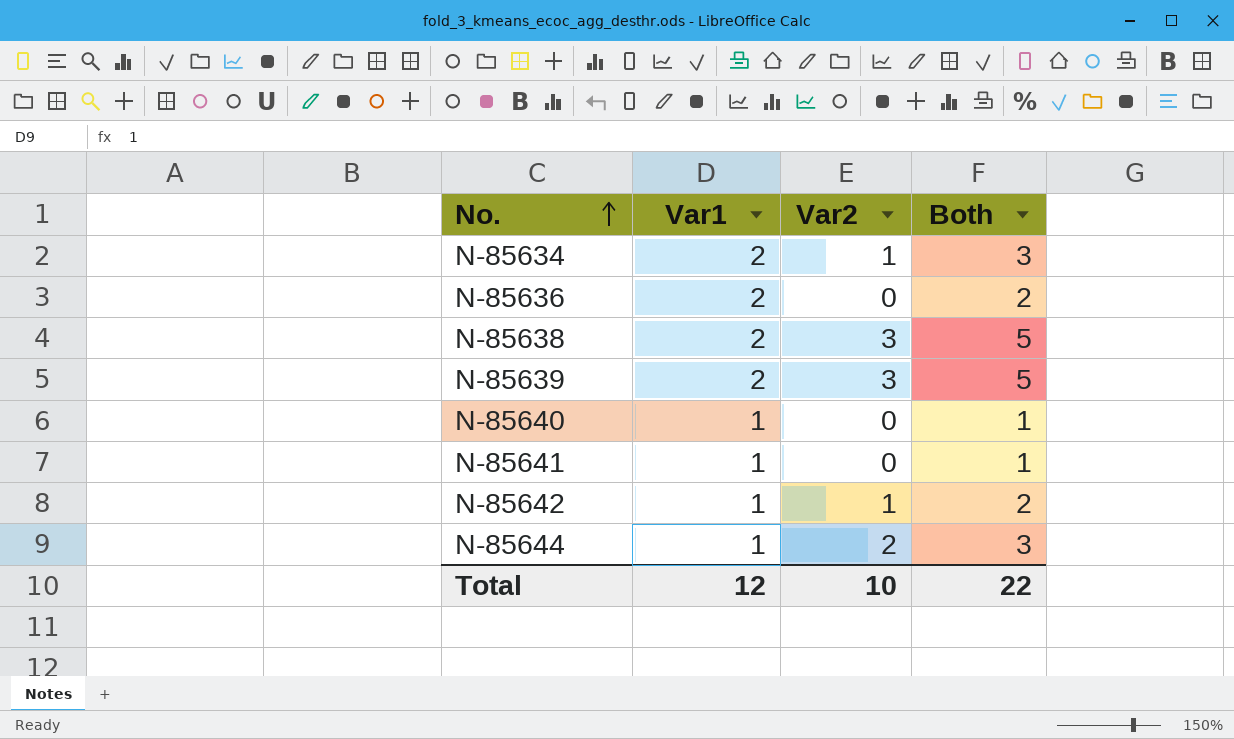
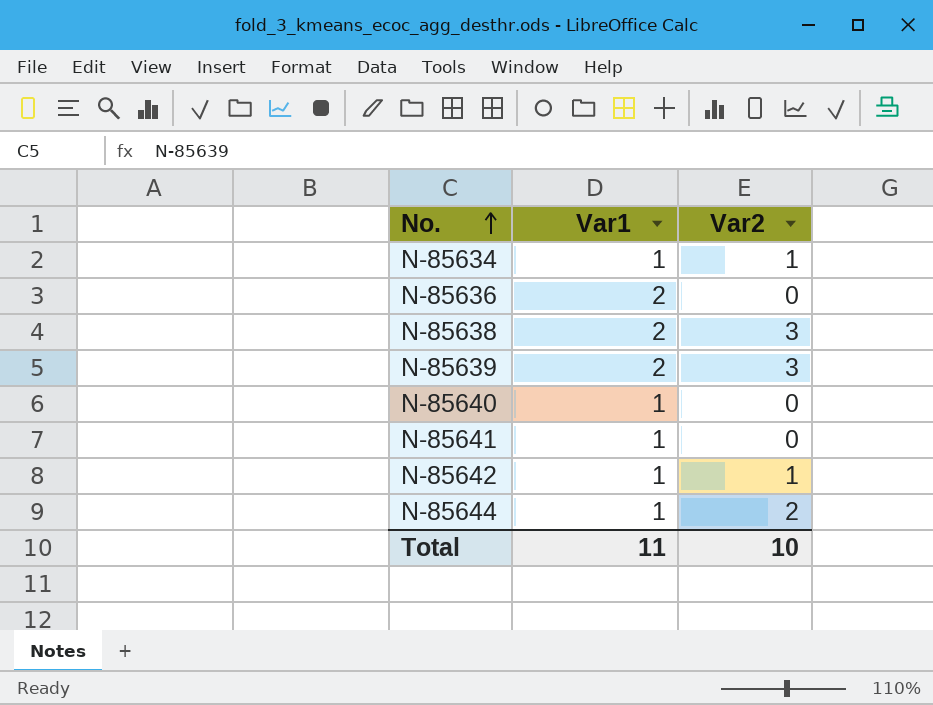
column Both | formula: [Var1] + [Var2] -> none
N-85634 | Var1: 2 -> 1
Total | Var1: 12 -> 11

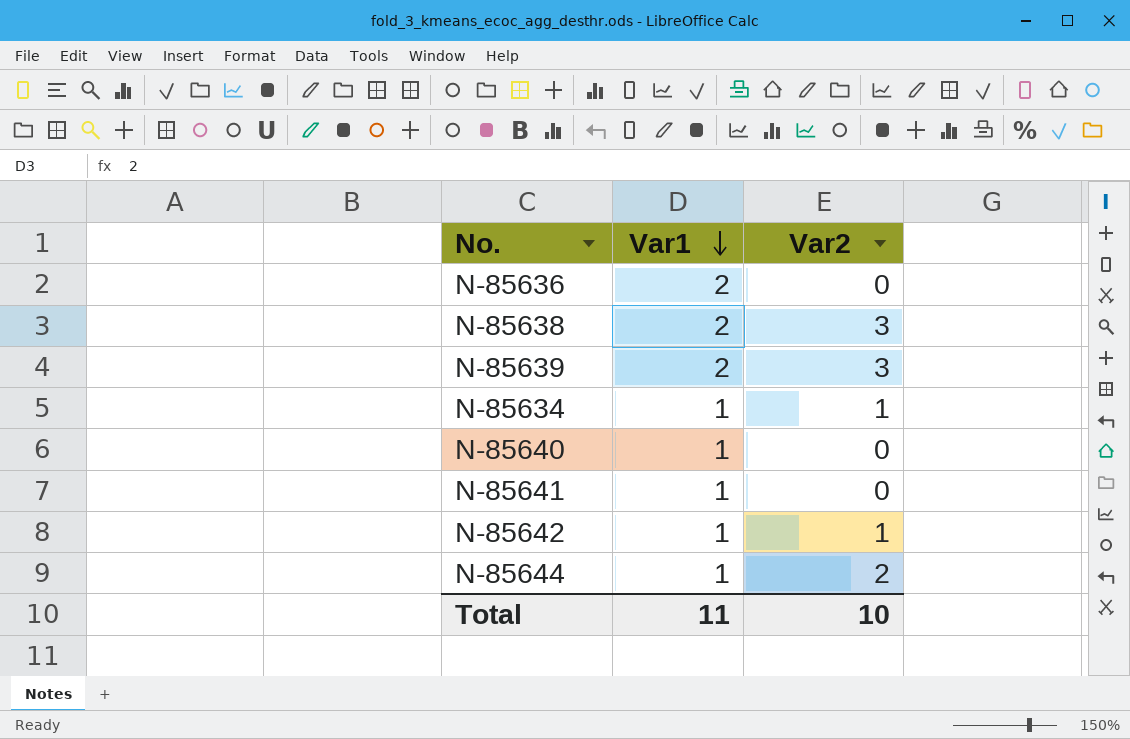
row order: No. ascending -> Var1 descending

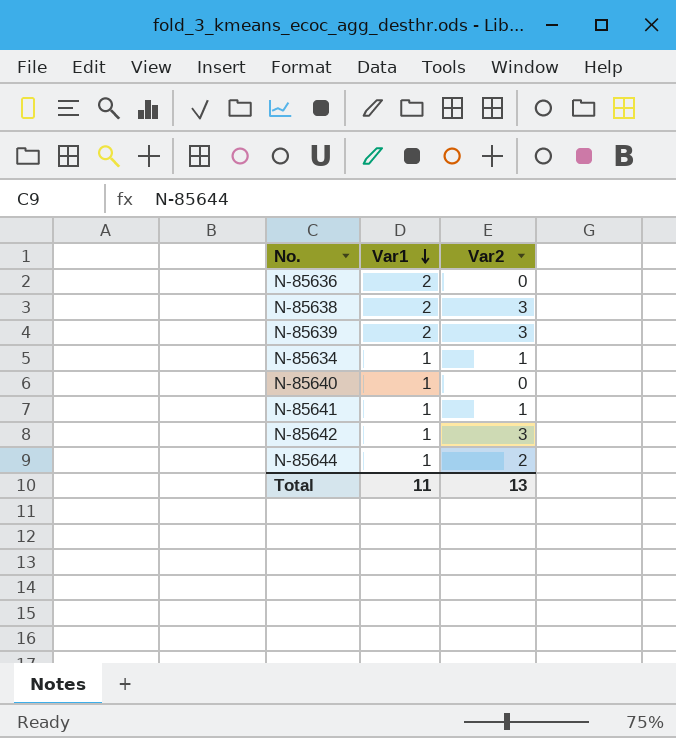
N-85641 | Var2: 0 -> 1
N-85642 | Var2: 1 -> 3
Total | Var2: 10 -> 13

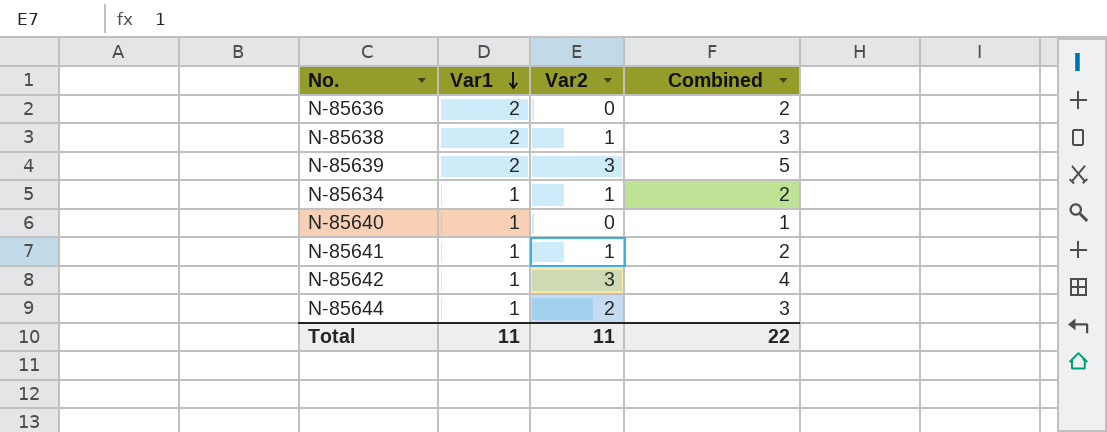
column Combined | formula: none -> [Var1] + [Var2]
N-85638 | Var2: 3 -> 1
Total | Var2: 13 -> 11

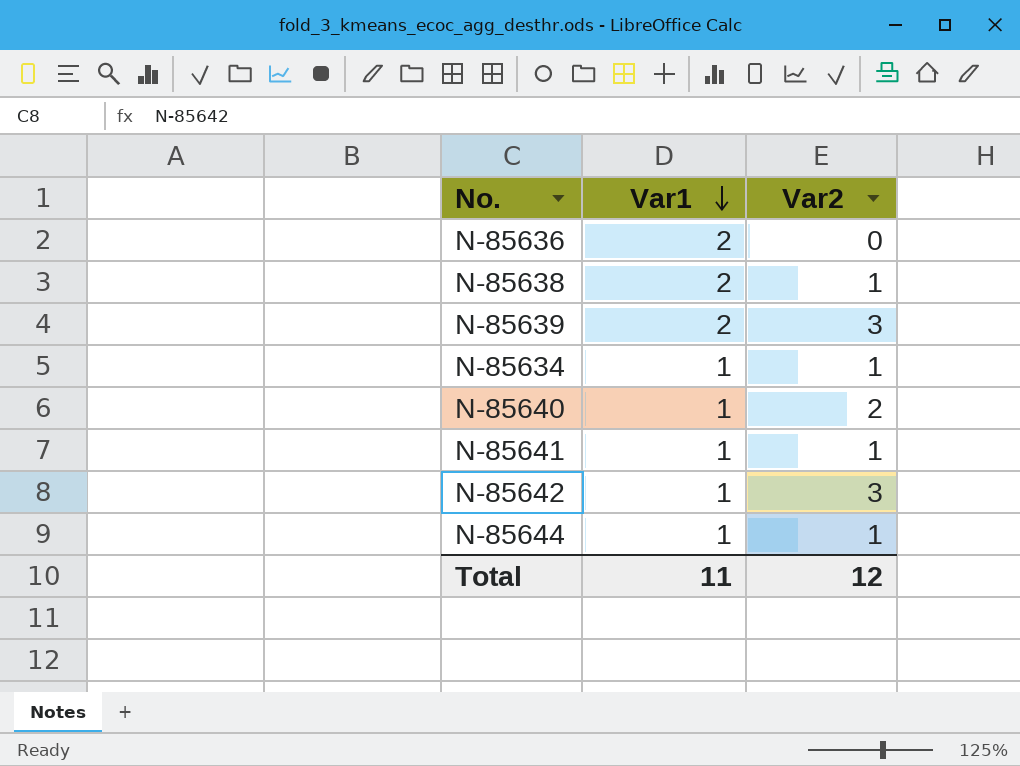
column Combined | formula: [Var1] + [Var2] -> none
N-85640 | Var2: 0 -> 2
N-85644 | Var2: 2 -> 1
Total | Var2: 11 -> 12

